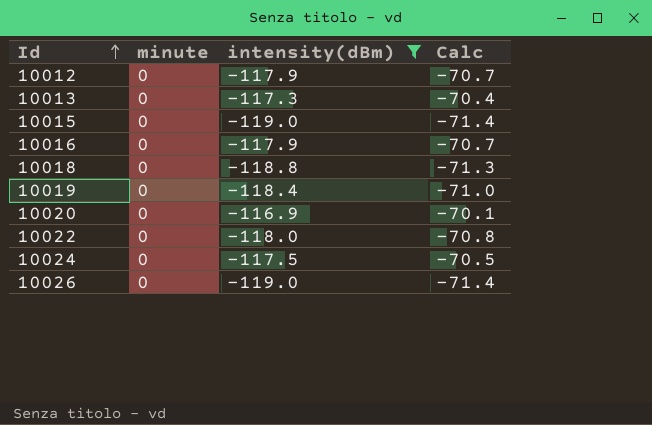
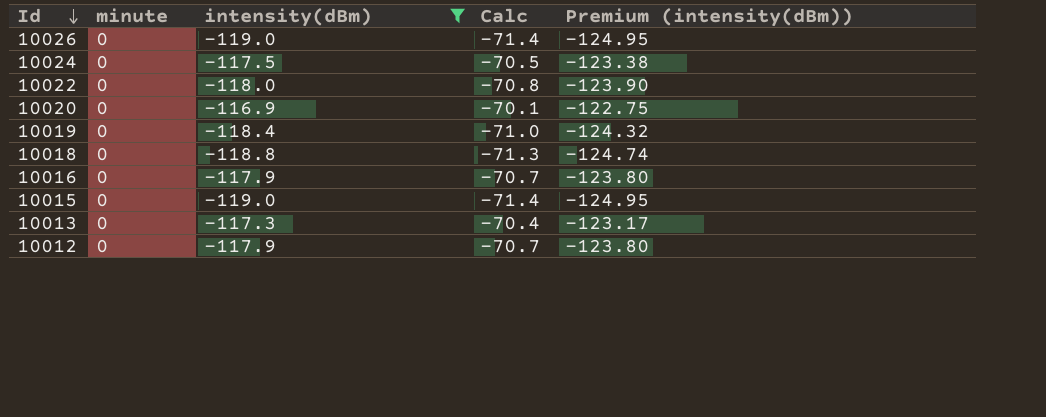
row order: Id ascending -> Id descending
column Premium (intensity(dBm)) | formula: none -> [intensity(dBm)] * 1.05

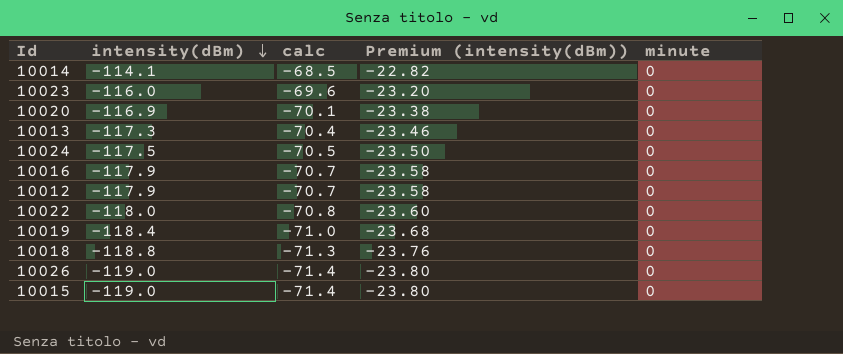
filter: intensity(dBm) <= -116.9 -> none
row order: Id descending -> intensity(dBm) descending
column name: Calc -> calc
column Premium (intensity(dBm)) | formula: [intensity(dBm)] * 1.05 -> [intensity(dBm)] * 0.2
column minute | position: 2 -> 5

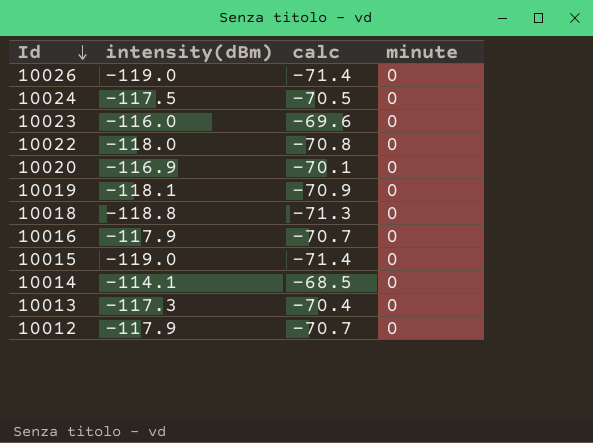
row order: intensity(dBm) descending -> Id descending
column Premium (intensity(dBm)) | formula: [intensity(dBm)] * 0.2 -> none
10019 | intensity(dBm): -118.4 -> -118.1
10019 | calc: -71.0 -> -70.9

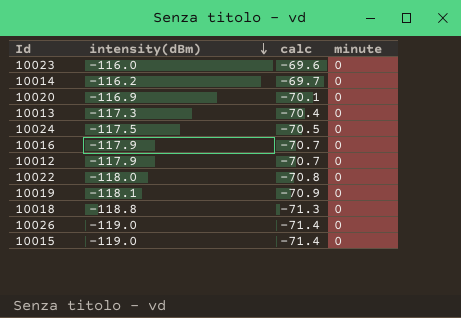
row order: Id descending -> intensity(dBm) descending
10014 | intensity(dBm): -114.1 -> -116.2
10014 | calc: -68.5 -> -69.7

